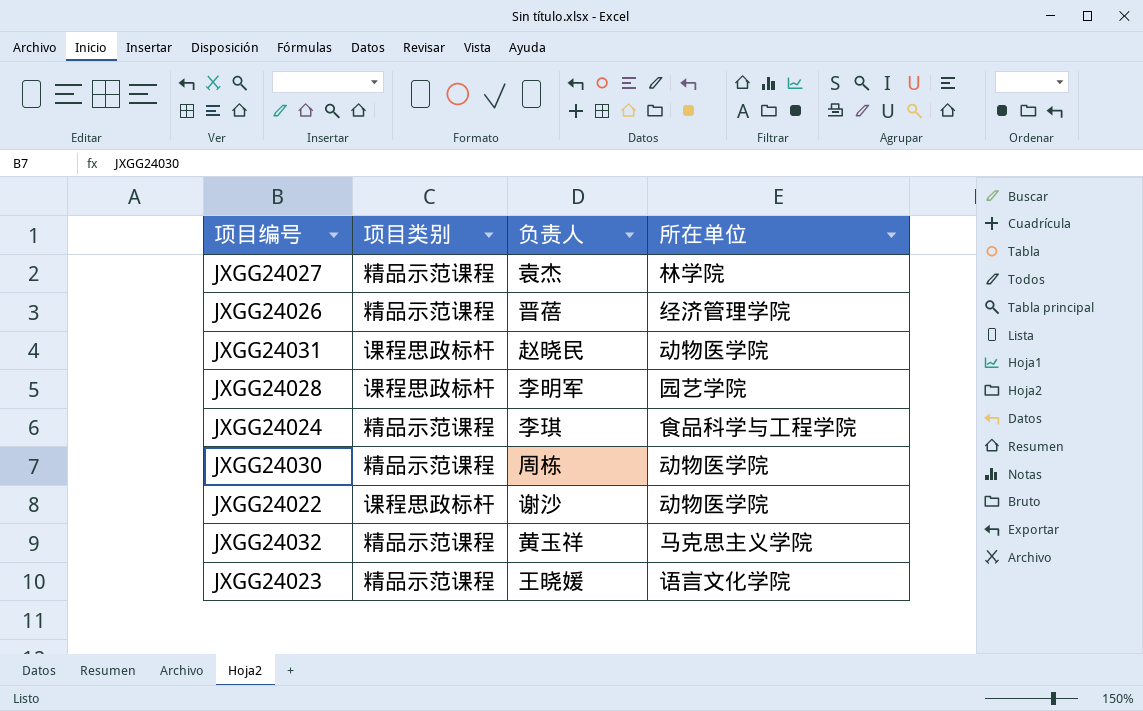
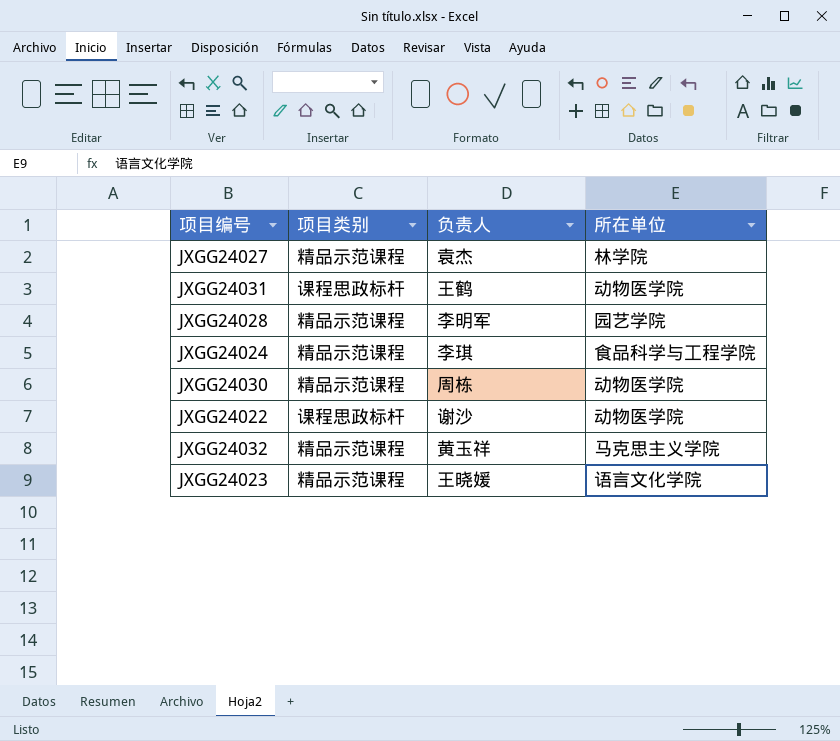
row JXGG24026: 精品示范课程 | 晋蓓 | 经济管理学院 -> none
JXGG24031 | 负责人: 赵晓民 -> 王鹤
JXGG24028 | 项目类别: 课程思政标杆 -> 精品示范课程

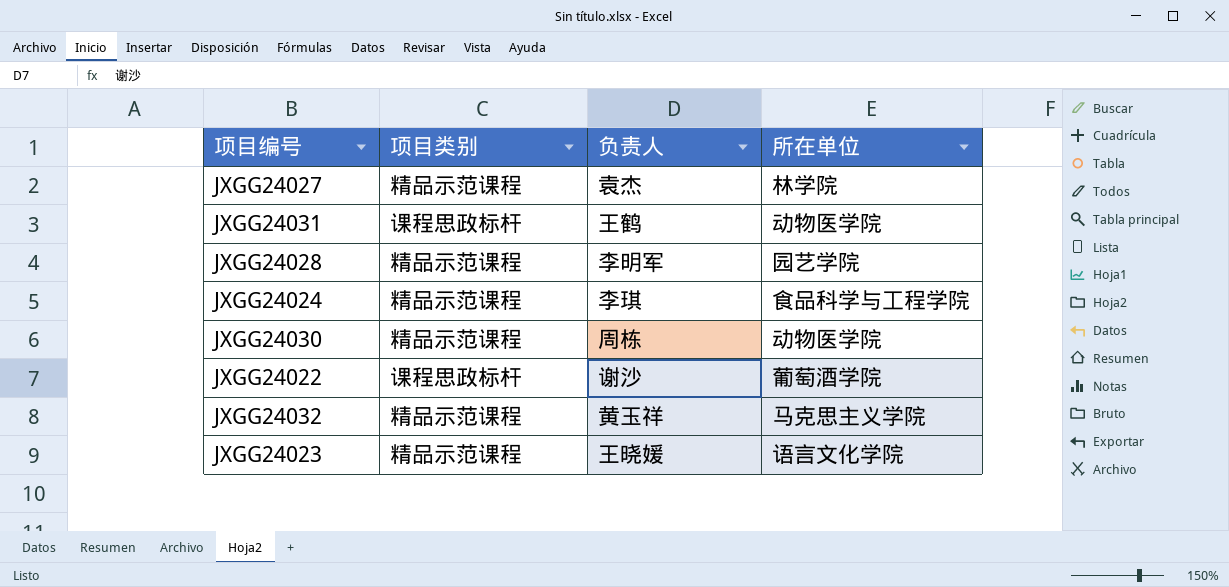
JXGG24022 | 所在单位: 动物医学院 -> 葡萄酒学院

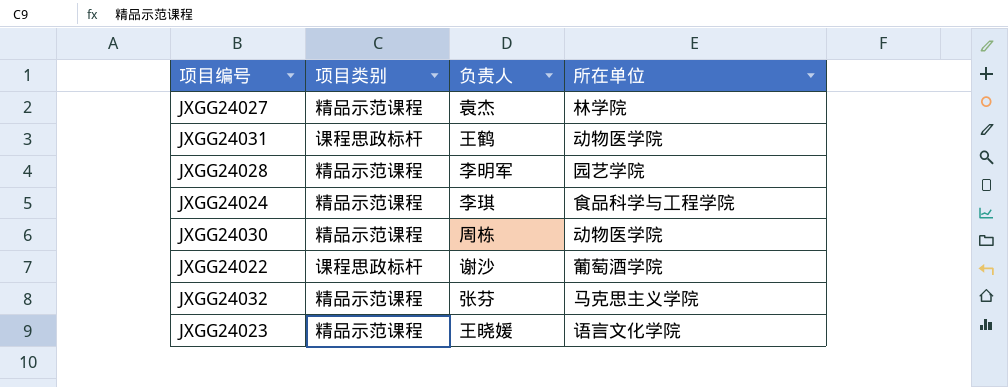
JXGG24032 | 负责人: 黄玉祥 -> 张芬

